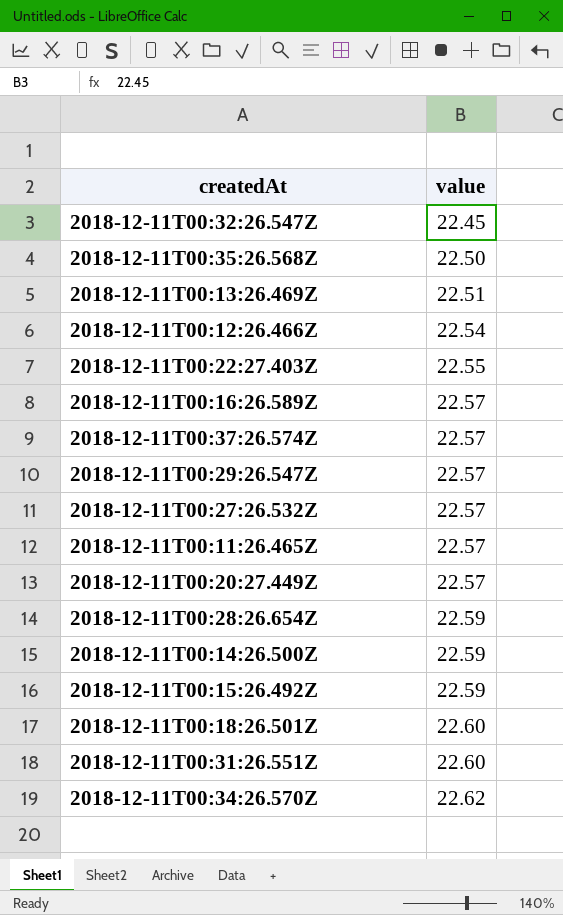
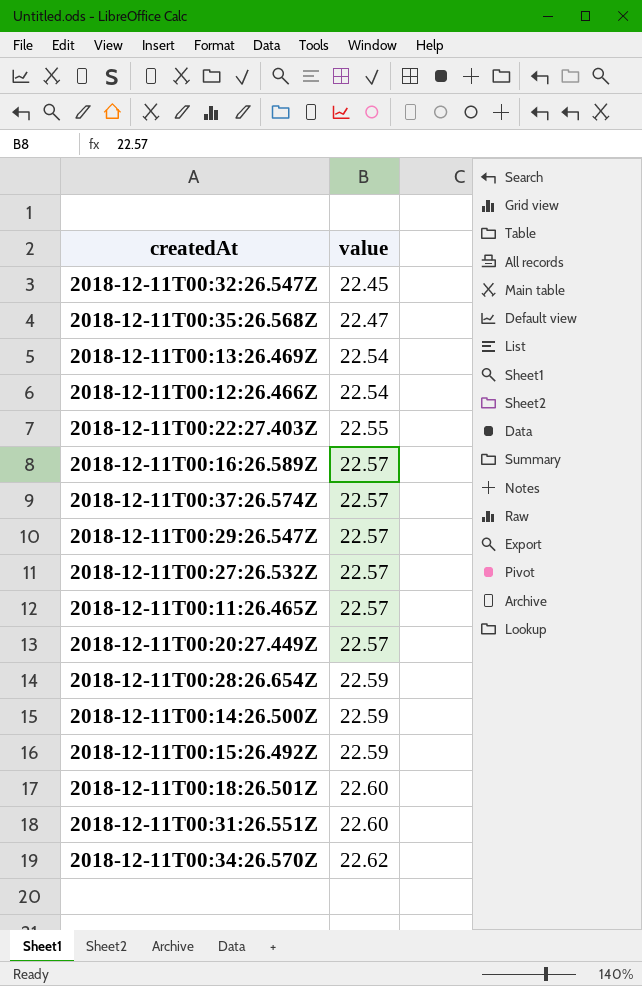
2018-12-11T00:35:26.568Z | value: 22.50 -> 22.47
2018-12-11T00:13:26.469Z | value: 22.51 -> 22.54

